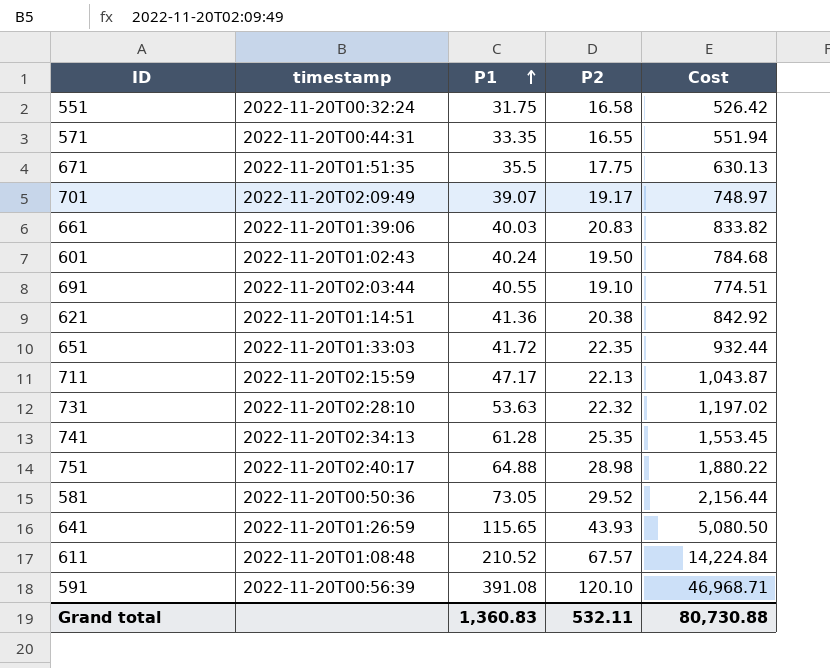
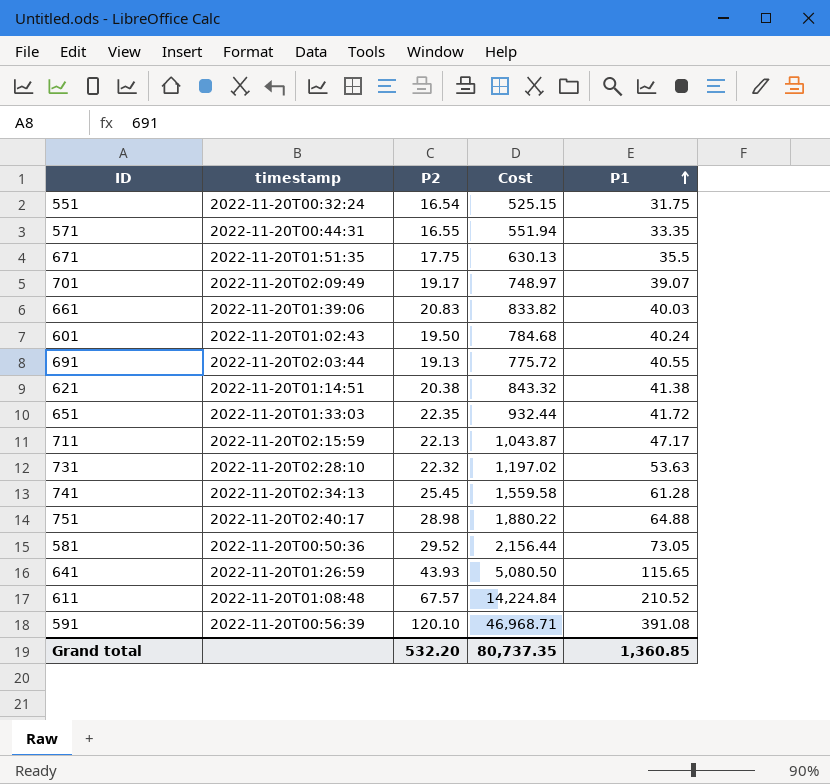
column P1 | position: 3 -> 5
551 | P2: 16.58 -> 16.54
551 | Cost: 526.42 -> 525.15
691 | P2: 19.10 -> 19.13
691 | Cost: 774.51 -> 775.72
621 | Cost: 842.92 -> 843.32
621 | P1: 41.36 -> 41.38
741 | P2: 25.35 -> 25.45
741 | Cost: 1,553.45 -> 1,559.58
Grand total | P2: 532.11 -> 532.20
Grand total | Cost: 80,730.88 -> 80,737.35
Grand total | P1: 1,360.83 -> 1,360.85

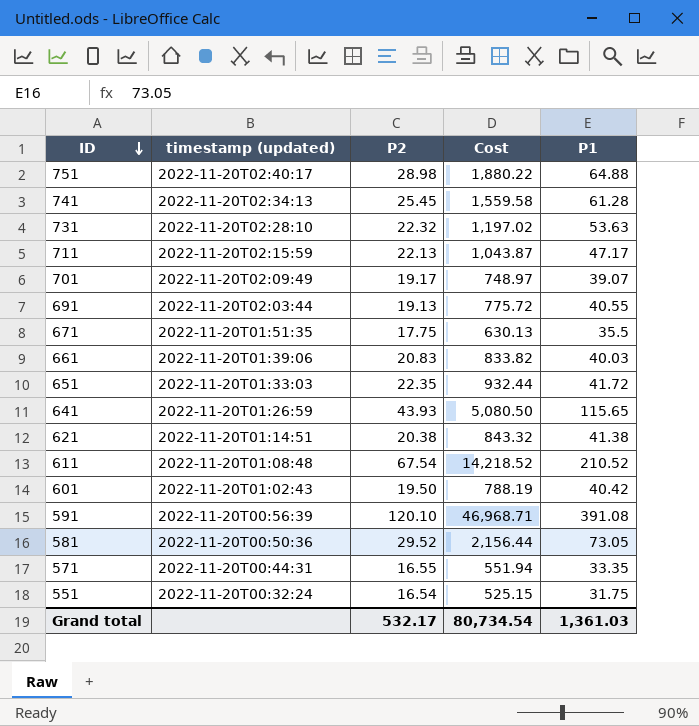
row order: P1 ascending -> ID descending
column name: timestamp -> timestamp (updated)
611 | P2: 67.57 -> 67.54
611 | Cost: 14,224.84 -> 14,218.52
601 | Cost: 784.68 -> 788.19
601 | P1: 40.24 -> 40.42
Grand total | P2: 532.20 -> 532.17
Grand total | Cost: 80,737.35 -> 80,734.54
Grand total | P1: 1,360.85 -> 1,361.03

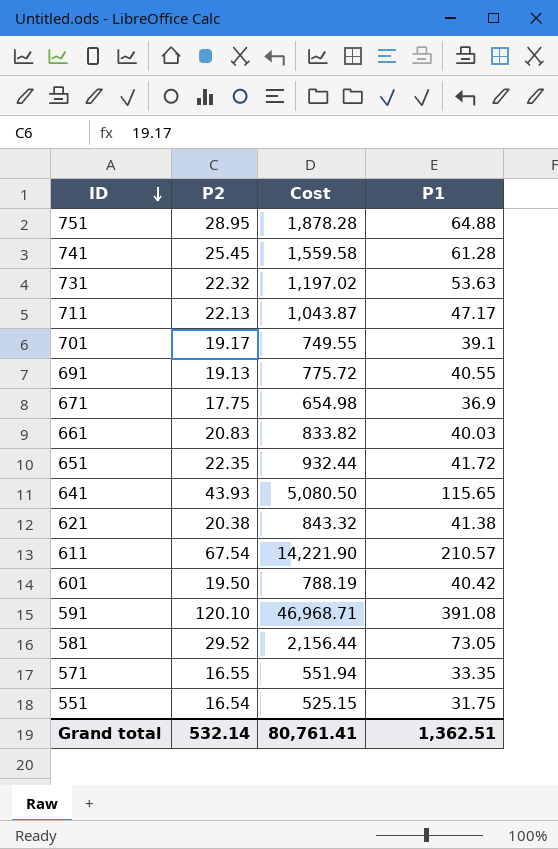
column timestamp (updated) | position: 2 -> none
751 | P2: 28.98 -> 28.95
751 | Cost: 1,880.22 -> 1,878.28
701 | Cost: 748.97 -> 749.55
701 | P1: 39.07 -> 39.1
671 | Cost: 630.13 -> 654.98
671 | P1: 35.5 -> 36.9
611 | Cost: 14,218.52 -> 14,221.90
611 | P1: 210.52 -> 210.57
Grand total | P2: 532.17 -> 532.14
Grand total | Cost: 80,734.54 -> 80,761.41
Grand total | P1: 1,361.03 -> 1,362.51

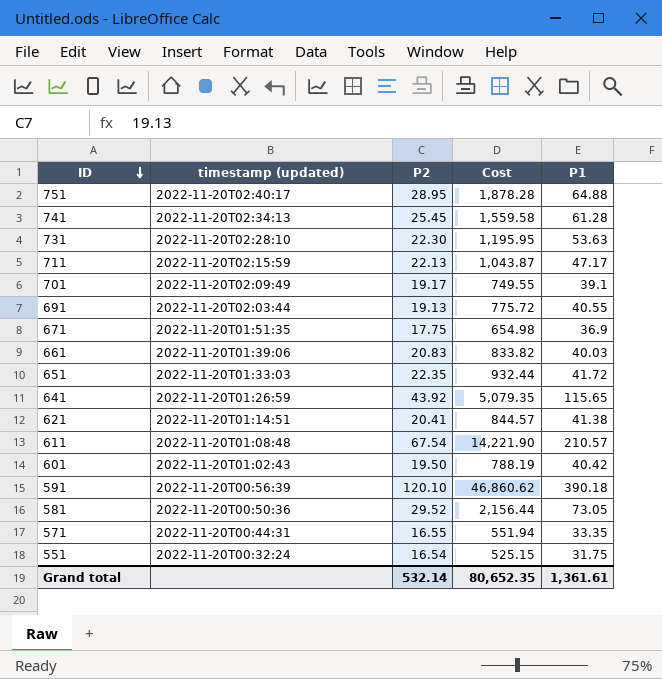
column timestamp (updated) | position: none -> 2
731 | P2: 22.32 -> 22.30
731 | Cost: 1,197.02 -> 1,195.95
641 | P2: 43.93 -> 43.92
641 | Cost: 5,080.50 -> 5,079.35
621 | P2: 20.38 -> 20.41
621 | Cost: 843.32 -> 844.57
591 | Cost: 46,968.71 -> 46,860.62
591 | P1: 391.08 -> 390.18
Grand total | Cost: 80,761.41 -> 80,652.35
Grand total | P1: 1,362.51 -> 1,361.61

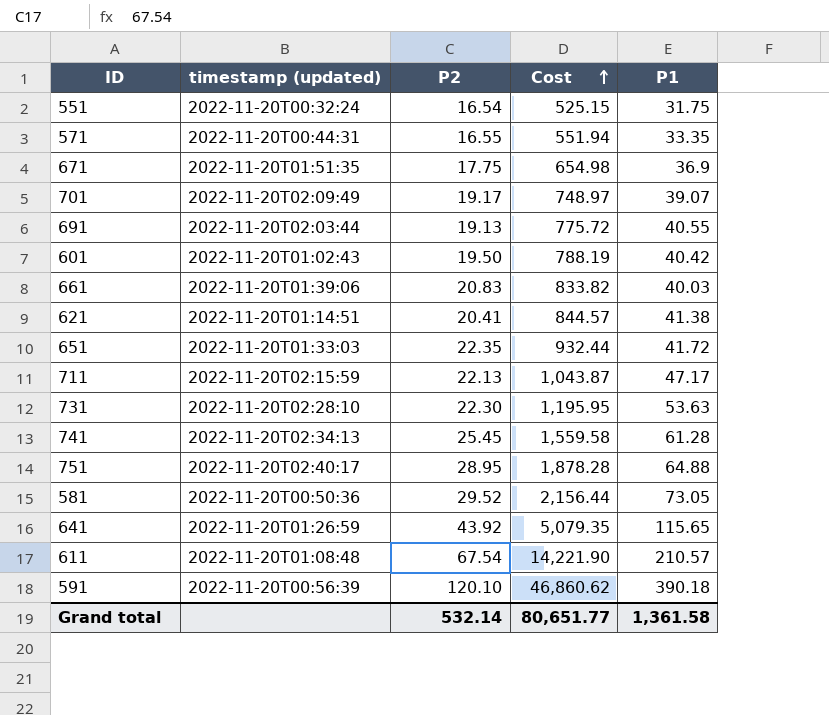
row order: ID descending -> Cost ascending
701 | Cost: 749.55 -> 748.97
701 | P1: 39.1 -> 39.07
Grand total | Cost: 80,652.35 -> 80,651.77
Grand total | P1: 1,361.61 -> 1,361.58

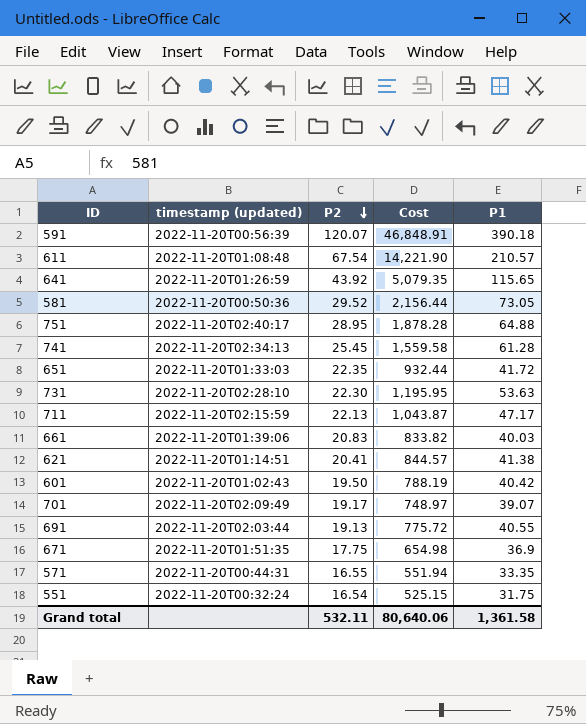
row order: Cost ascending -> P2 descending
591 | P2: 120.10 -> 120.07
591 | Cost: 46,860.62 -> 46,848.91
Grand total | P2: 532.14 -> 532.11
Grand total | Cost: 80,651.77 -> 80,640.06

